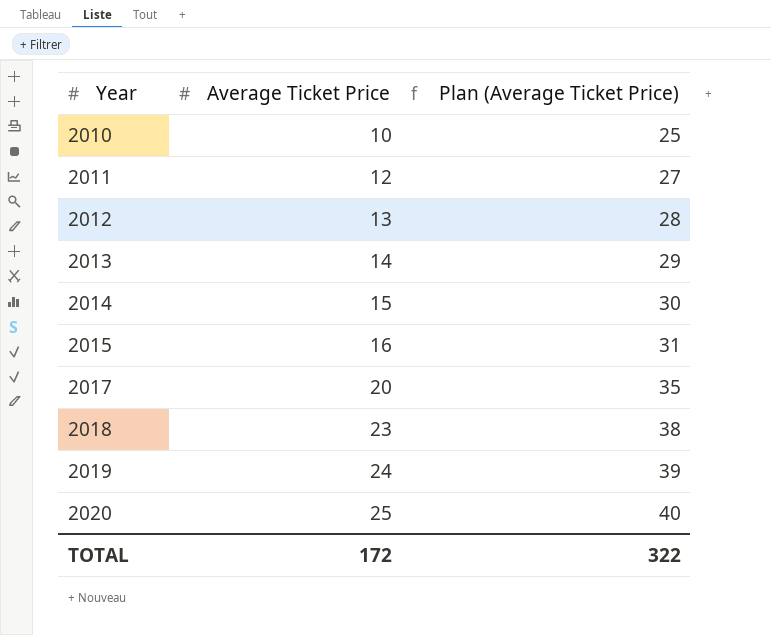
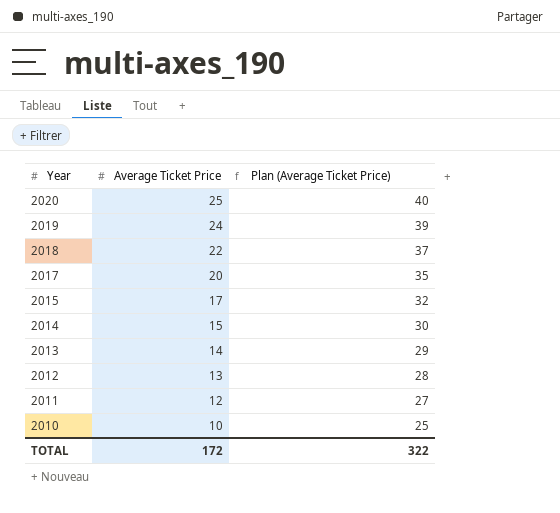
row order: Year ascending -> Year descending
2018 | Average Ticket Price: 23 -> 22
2018 | Plan (Average Ticket Price): 38 -> 37
2015 | Average Ticket Price: 16 -> 17
2015 | Plan (Average Ticket Price): 31 -> 32

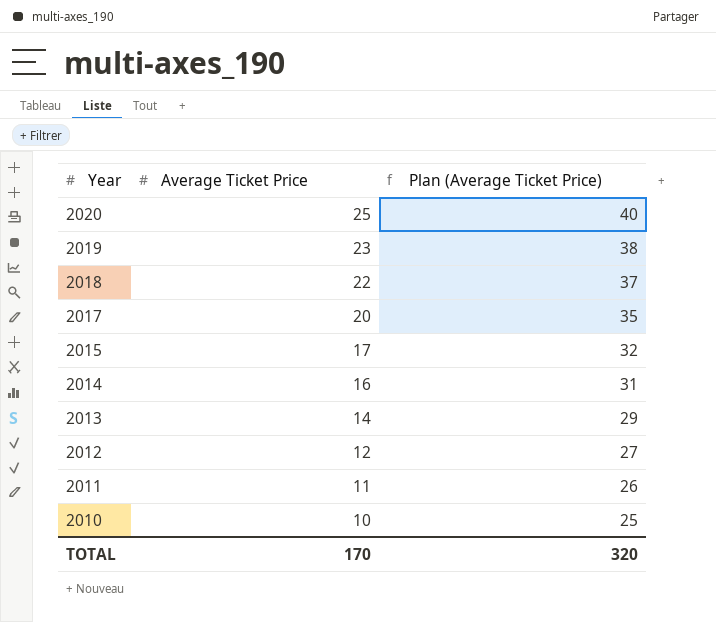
2019 | Average Ticket Price: 24 -> 23
2019 | Plan (Average Ticket Price): 39 -> 38
2014 | Average Ticket Price: 15 -> 16
2014 | Plan (Average Ticket Price): 30 -> 31
2012 | Average Ticket Price: 13 -> 12
2012 | Plan (Average Ticket Price): 28 -> 27
2011 | Average Ticket Price: 12 -> 11
2011 | Plan (Average Ticket Price): 27 -> 26
TOTAL | Average Ticket Price: 172 -> 170
TOTAL | Plan (Average Ticket Price): 322 -> 320

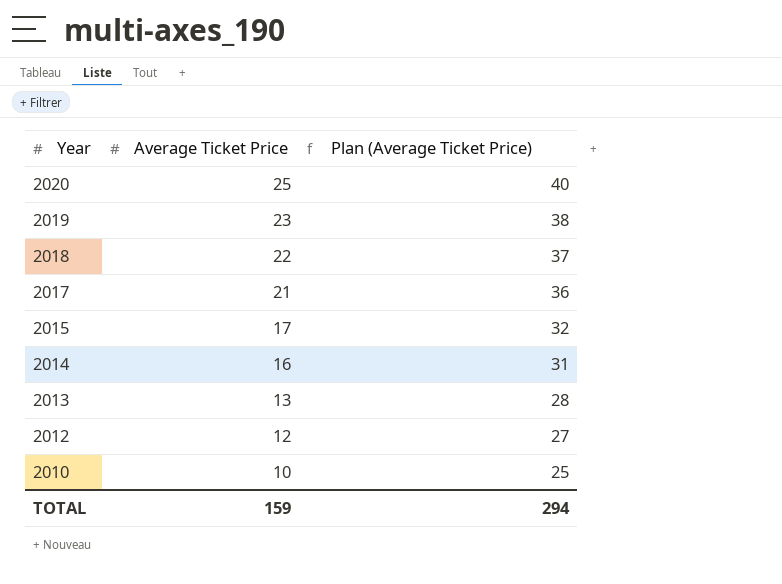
row 2011: 11 | 26 -> none
2017 | Average Ticket Price: 20 -> 21
2017 | Plan (Average Ticket Price): 35 -> 36
2013 | Average Ticket Price: 14 -> 13
2013 | Plan (Average Ticket Price): 29 -> 28
TOTAL | Average Ticket Price: 170 -> 159
TOTAL | Plan (Average Ticket Price): 320 -> 294

